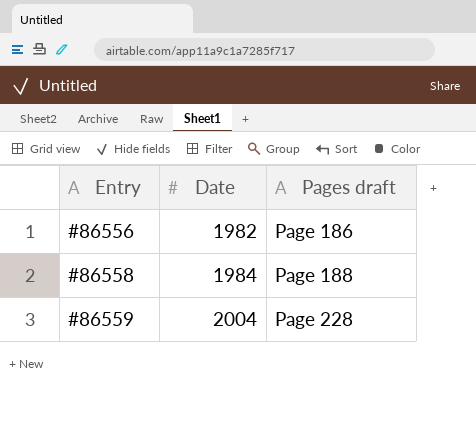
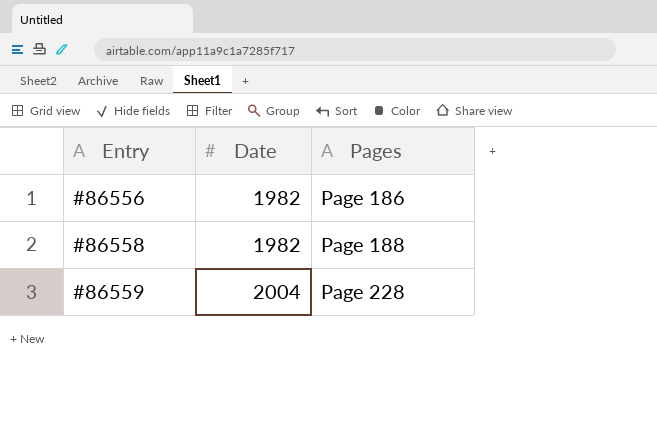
column name: Pages draft -> Pages
#86558 | Date: 1984 -> 1982

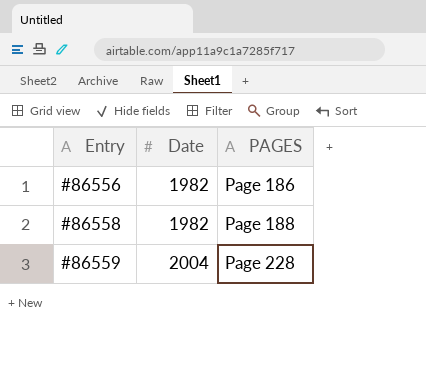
column name: Pages -> PAGES

